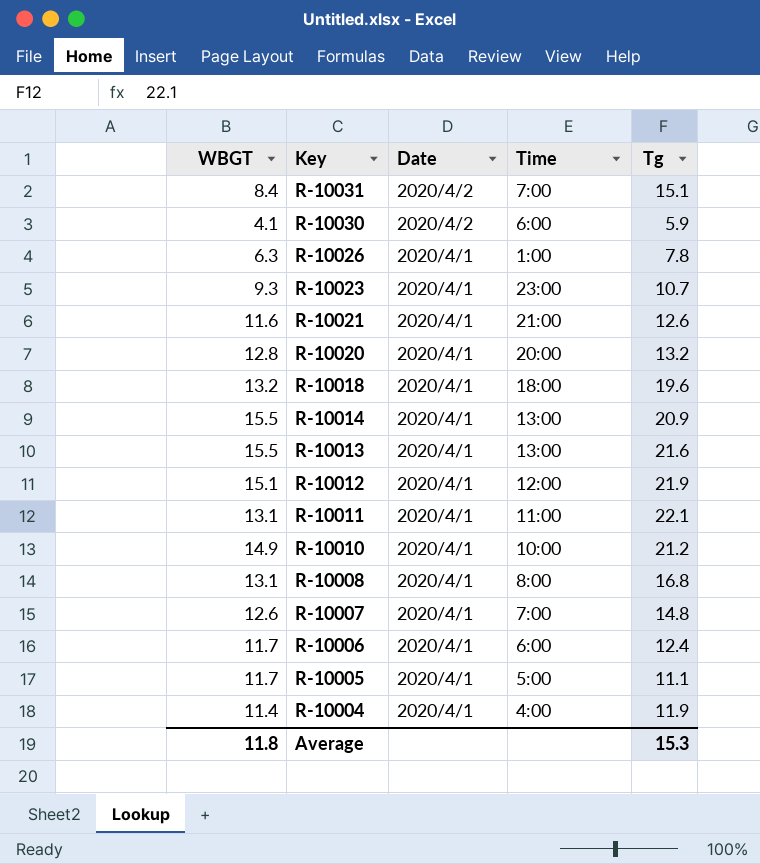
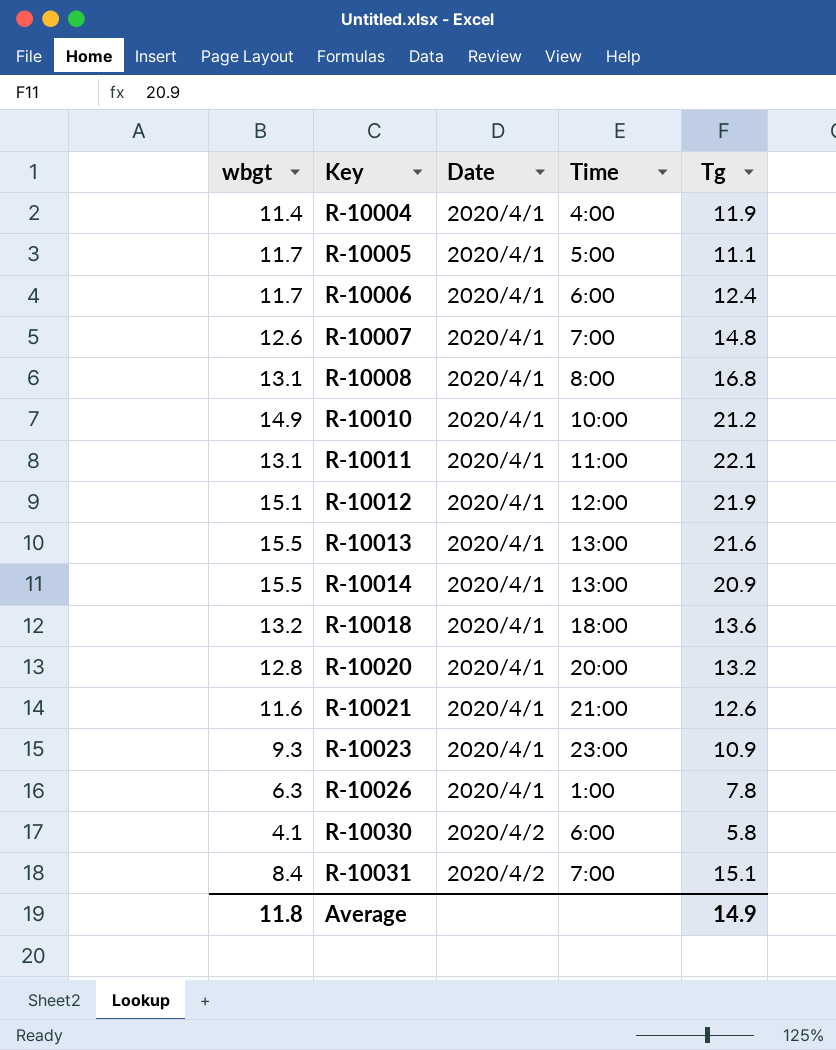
row order: Key descending -> Key ascending
column name: WBGT -> wbgt
R-10018 | Tg: 19.6 -> 13.6
R-10023 | Tg: 10.7 -> 10.9
R-10030 | Tg: 5.9 -> 5.8
Average | Tg: 15.3 -> 14.9

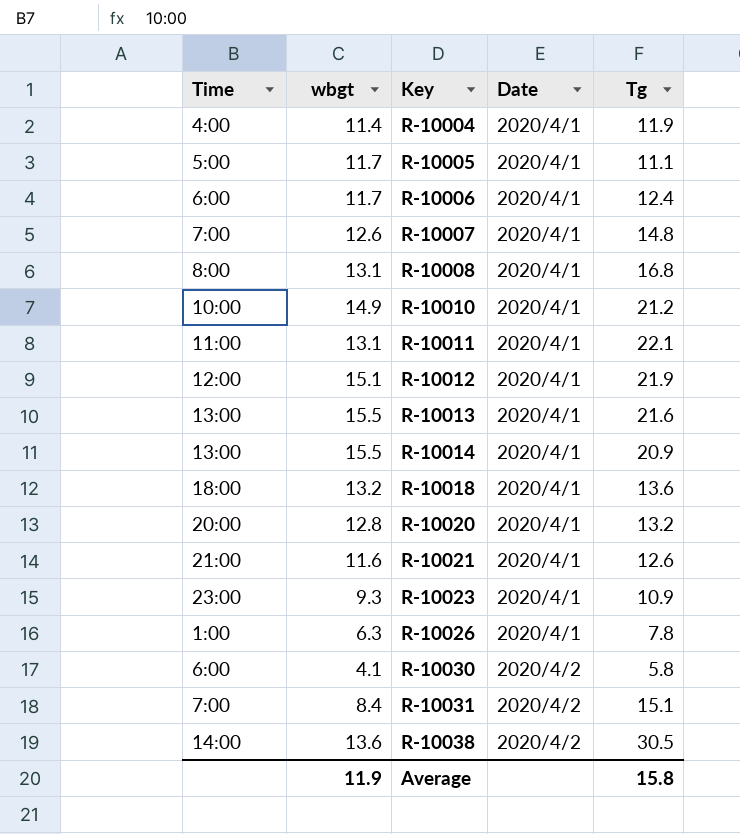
column Time | position: 4 -> 1
row R-10038: none -> 14:00 | 13.6 | 2020/4/2 | 30.5
Average | wbgt: 11.8 -> 11.9
Average | Tg: 14.9 -> 15.8

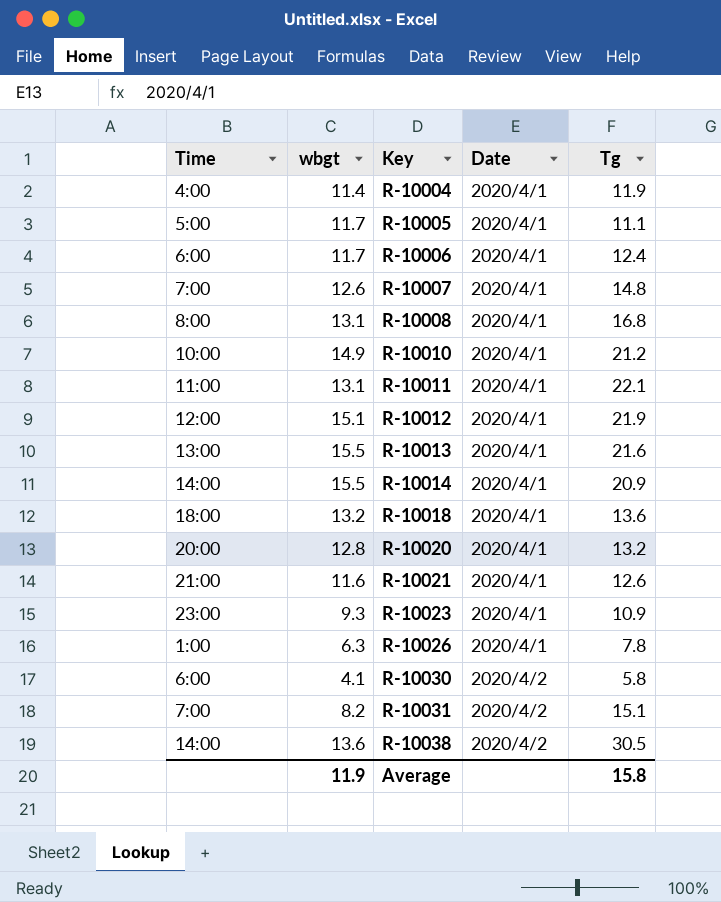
R-10014 | Time: 13:00 -> 14:00
R-10031 | wbgt: 8.4 -> 8.2

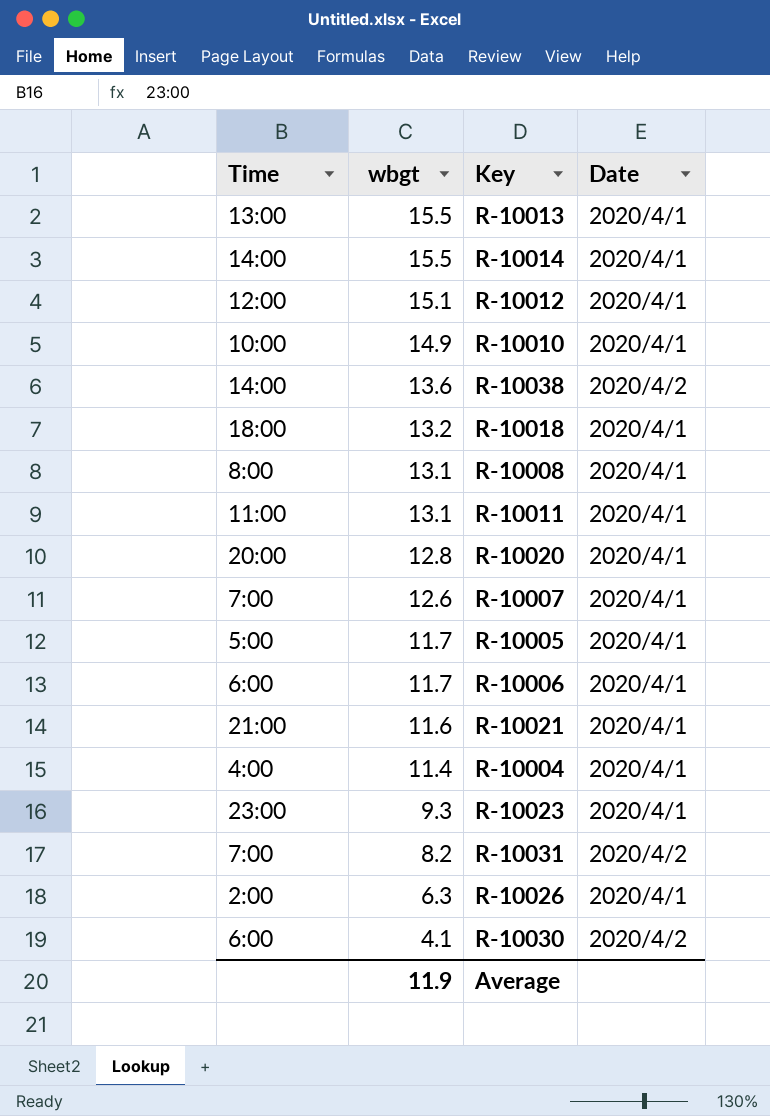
row order: Key ascending -> wbgt descending
column Tg | position: 5 -> none
R-10026 | Time: 1:00 -> 2:00

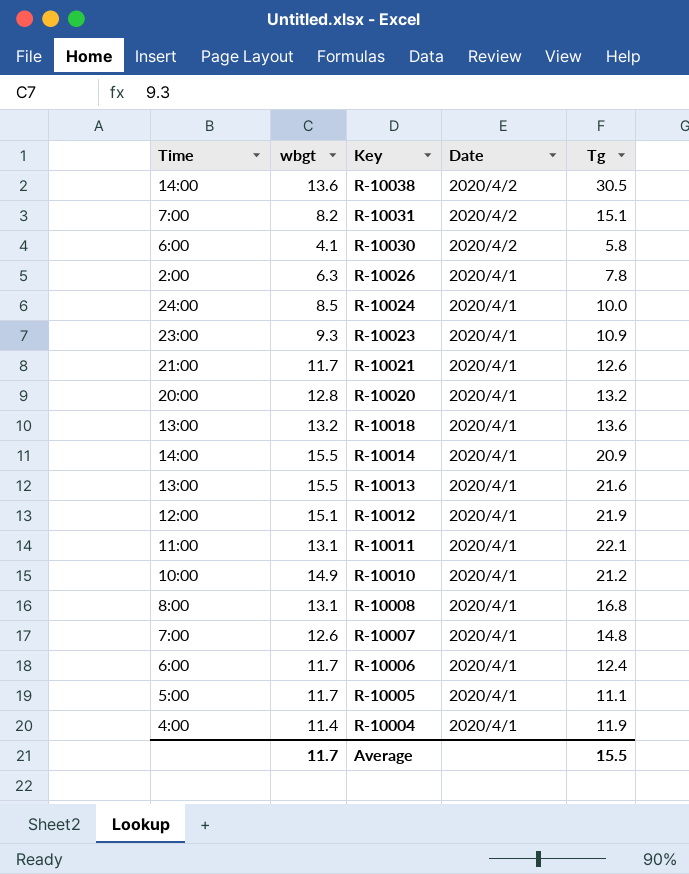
row order: wbgt descending -> Key descending
column Tg | position: none -> 5
row R-10024: none -> 24:00 | 8.5 | 2020/4/1 | 10.0
R-10021 | wbgt: 11.6 -> 11.7
R-10018 | Time: 18:00 -> 13:00
Average | wbgt: 11.9 -> 11.7

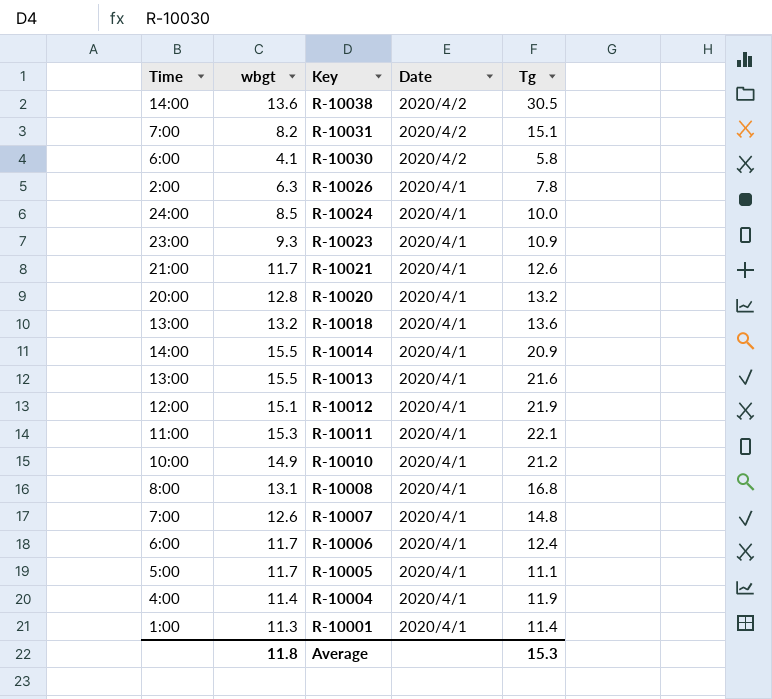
R-10011 | wbgt: 13.1 -> 15.3
row R-10001: none -> 1:00 | 11.3 | 2020/4/1 | 11.4
Average | wbgt: 11.7 -> 11.8
Average | Tg: 15.5 -> 15.3

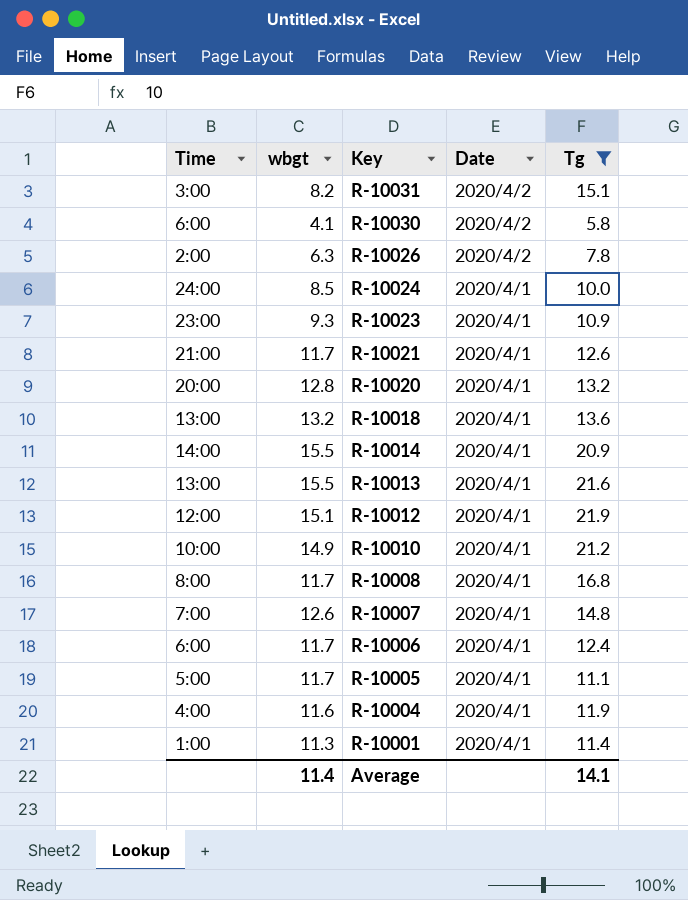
filter: none -> Tg <= 21.9
R-10031 | Time: 7:00 -> 3:00
R-10026 | Date: 2020/4/1 -> 2020/4/2
R-10008 | wbgt: 13.1 -> 11.7
R-10004 | wbgt: 11.4 -> 11.6
Average | wbgt: 11.8 -> 11.4
Average | Tg: 15.3 -> 14.1

